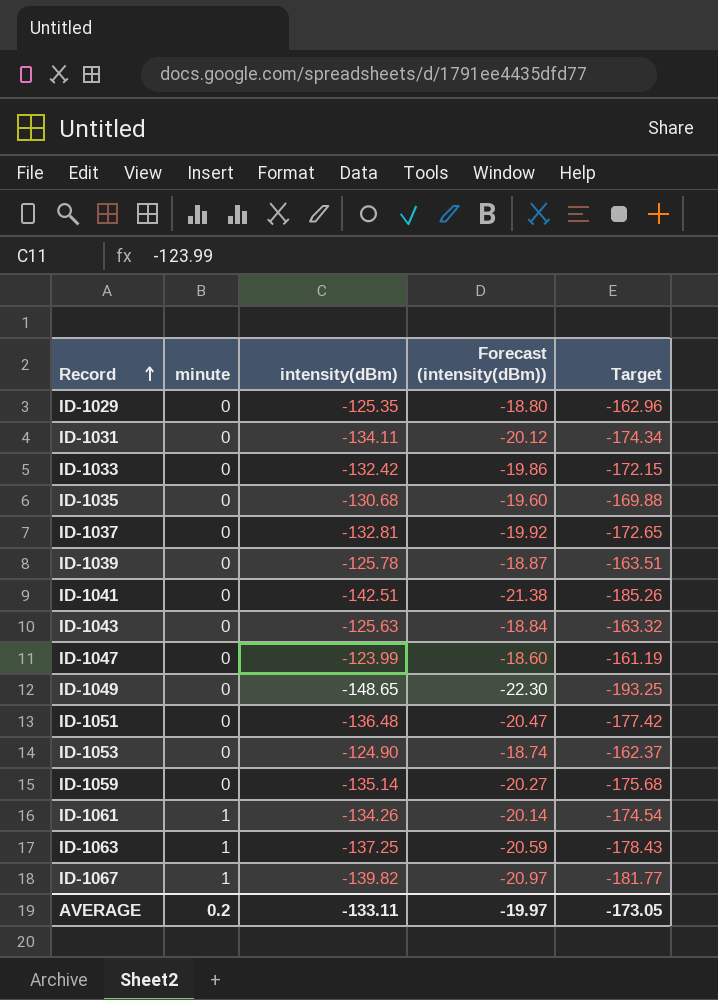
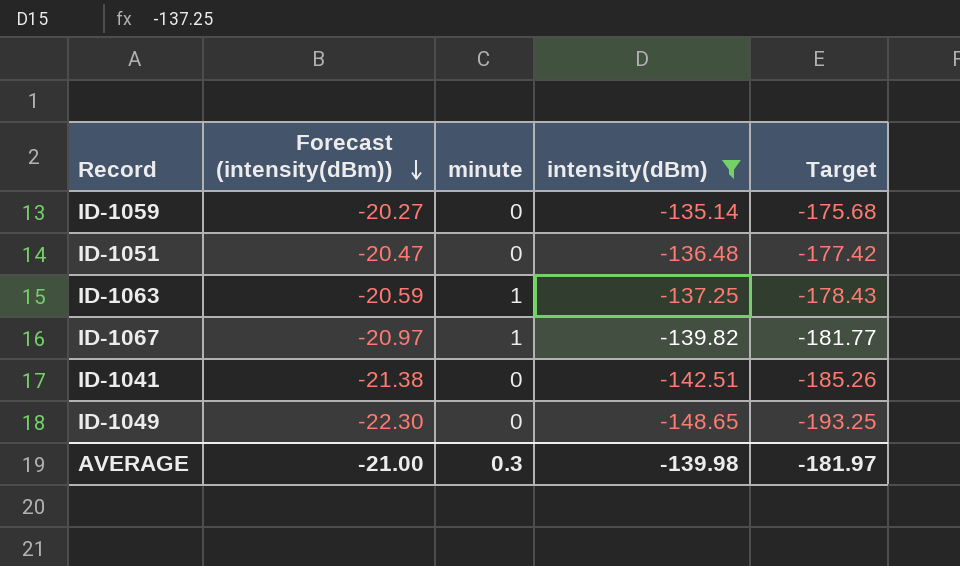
filter: none -> intensity(dBm) <= -135.14
row order: Record ascending -> Forecast (intensity(dBm)) descending
column Forecast (intensity(dBm)) | position: 4 -> 2
AVERAGE | Forecast (intensity(dBm)): -19.97 -> -21.00
AVERAGE | minute: 0.2 -> 0.3
AVERAGE | intensity(dBm): -133.11 -> -139.98
AVERAGE | Target: -173.05 -> -181.97

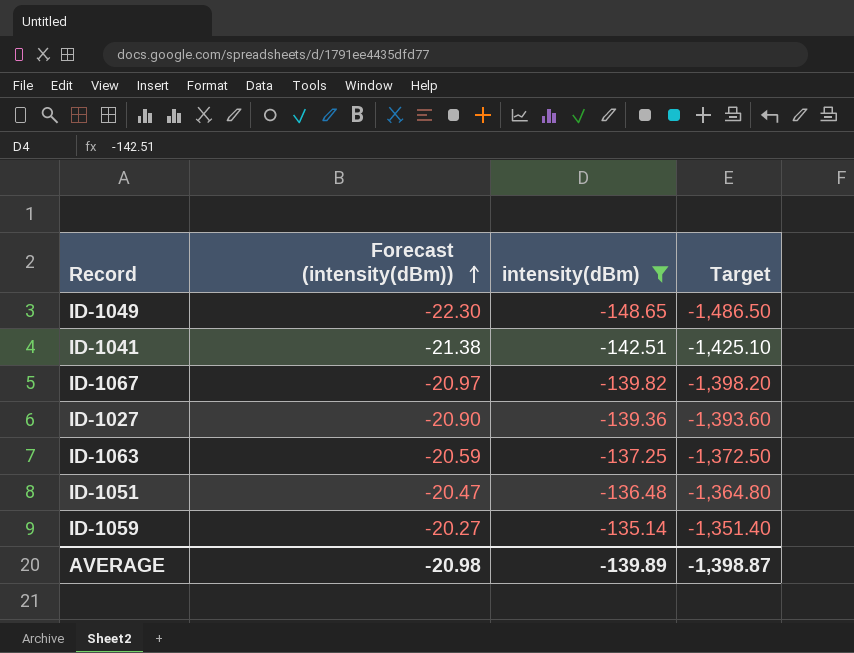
row order: Forecast (intensity(dBm)) descending -> Forecast (intensity(dBm)) ascending
column minute | position: 3 -> none
column Target | formula: [intensity(dBm)] * 1.3 -> [intensity(dBm)] * 10
row ID-1027: none -> -20.90 | -139.36 | -1,393.60
AVERAGE | Forecast (intensity(dBm)): -21.00 -> -20.98
AVERAGE | intensity(dBm): -139.98 -> -139.89
AVERAGE | Target: -181.97 -> -1,398.87

